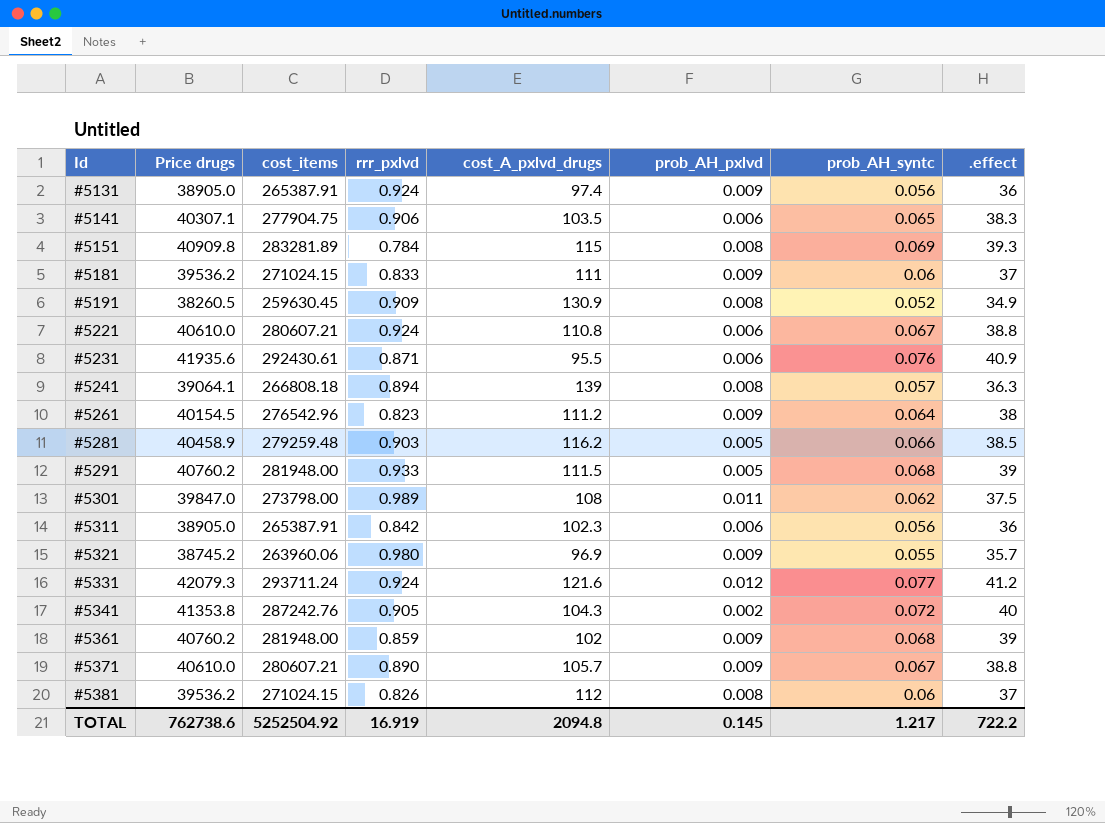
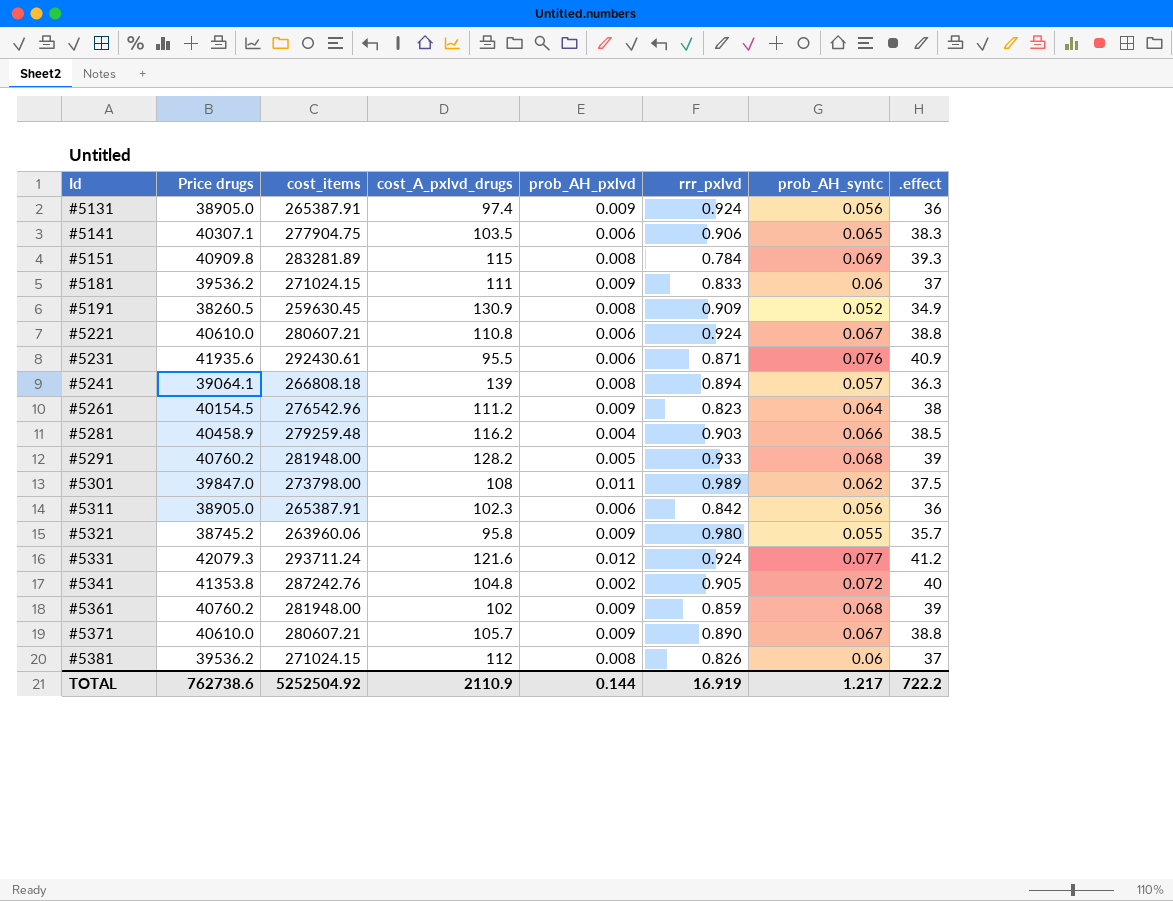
column rrr_pxlvd | position: 4 -> 6
#5281 | prob_AH_pxlvd: 0.005 -> 0.004
#5291 | cost_A_pxlvd_drugs: 111.5 -> 128.2
#5321 | cost_A_pxlvd_drugs: 96.9 -> 95.8
#5341 | cost_A_pxlvd_drugs: 104.3 -> 104.8
TOTAL | cost_A_pxlvd_drugs: 2094.8 -> 2110.9
TOTAL | prob_AH_pxlvd: 0.145 -> 0.144

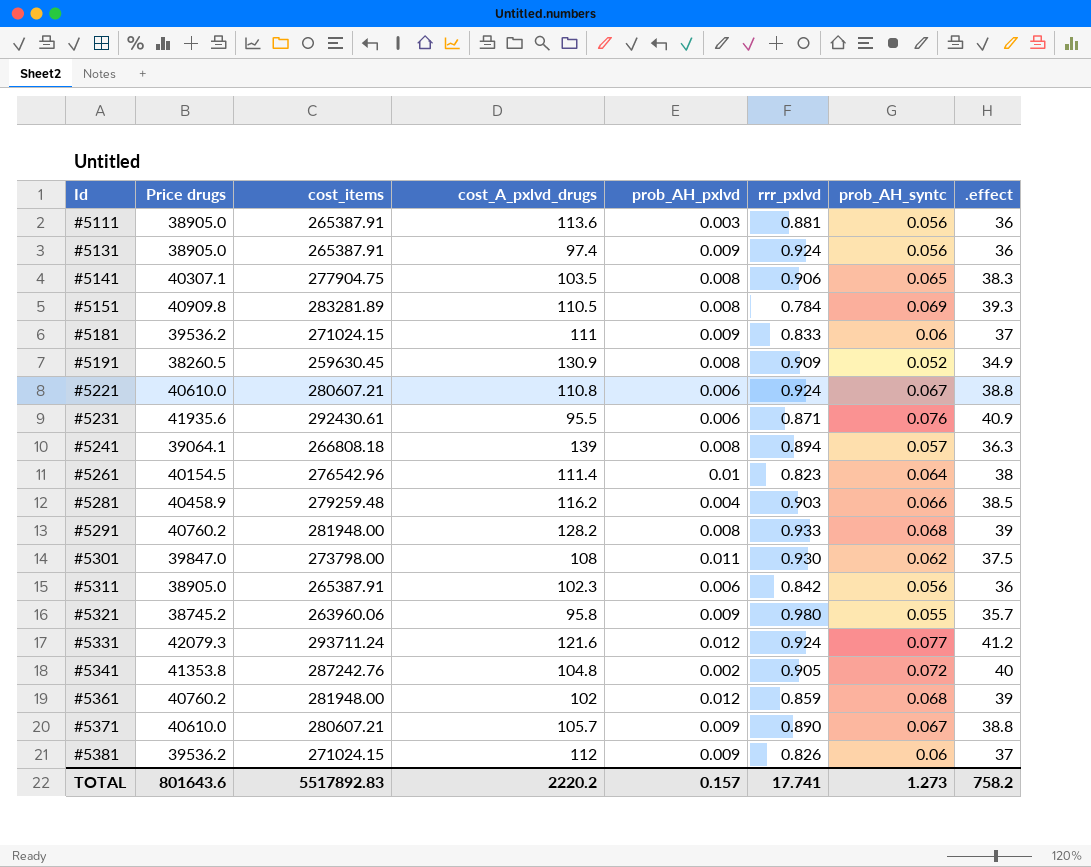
row #5111: none -> 38905.0 | 265387.91 | 113.6 | 0.003 | 0.881 | 0.056 | 36
#5141 | prob_AH_pxlvd: 0.006 -> 0.008
#5151 | cost_A_pxlvd_drugs: 115 -> 110.5
#5261 | cost_A_pxlvd_drugs: 111.2 -> 111.4
#5261 | prob_AH_pxlvd: 0.009 -> 0.01
#5291 | prob_AH_pxlvd: 0.005 -> 0.008
#5301 | rrr_pxlvd: 0.989 -> 0.930
#5361 | prob_AH_pxlvd: 0.009 -> 0.012
#5381 | prob_AH_pxlvd: 0.008 -> 0.009
TOTAL | Price drugs: 762738.6 -> 801643.6
TOTAL | cost_items: 5252504.92 -> 5517892.83
TOTAL | cost_A_pxlvd_drugs: 2110.9 -> 2220.2
TOTAL | prob_AH_pxlvd: 0.144 -> 0.157
TOTAL | rrr_pxlvd: 16.919 -> 17.741
TOTAL | prob_AH_syntc: 1.217 -> 1.273
TOTAL | .effect: 722.2 -> 758.2

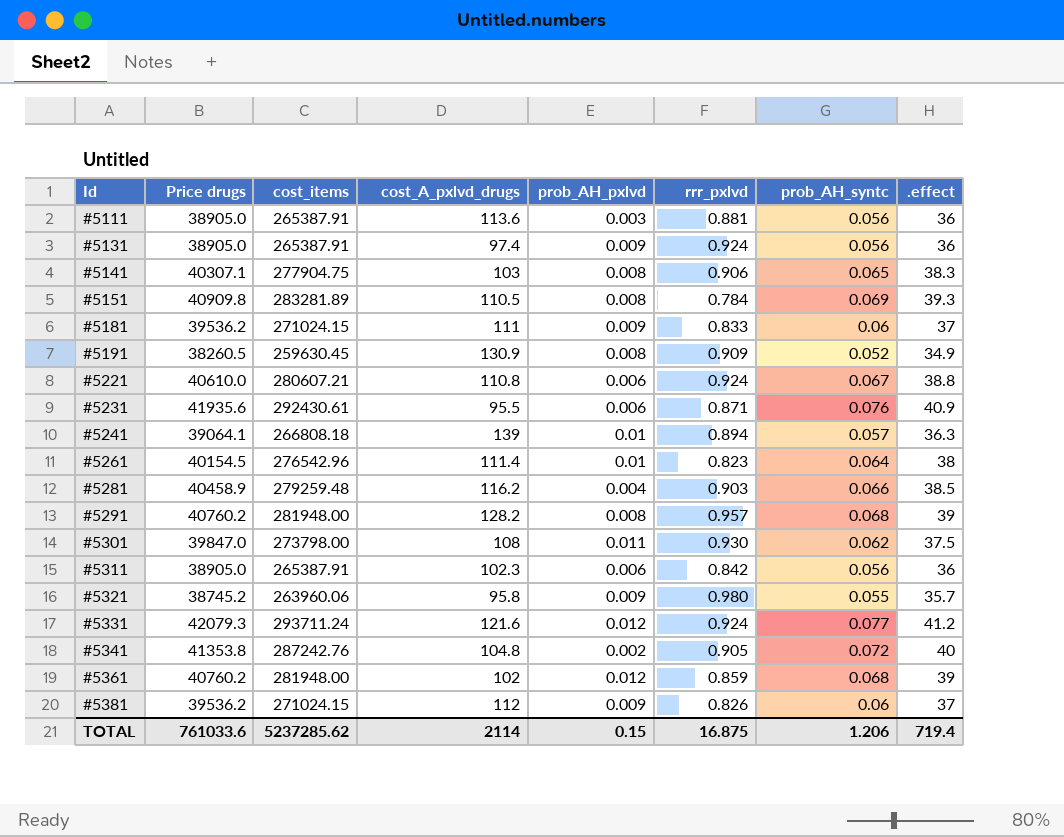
row #5371: 40610.0 | 280607.21 | 105.7 | 0.009 | 0.890 | 0.067 | 38.8 -> none
#5141 | cost_A_pxlvd_drugs: 103.5 -> 103
#5241 | prob_AH_pxlvd: 0.008 -> 0.01
#5291 | rrr_pxlvd: 0.933 -> 0.957
TOTAL | Price drugs: 801643.6 -> 761033.6
TOTAL | cost_items: 5517892.83 -> 5237285.62
TOTAL | cost_A_pxlvd_drugs: 2220.2 -> 2114
TOTAL | prob_AH_pxlvd: 0.157 -> 0.15
TOTAL | rrr_pxlvd: 17.741 -> 16.875
TOTAL | prob_AH_syntc: 1.273 -> 1.206
TOTAL | .effect: 758.2 -> 719.4

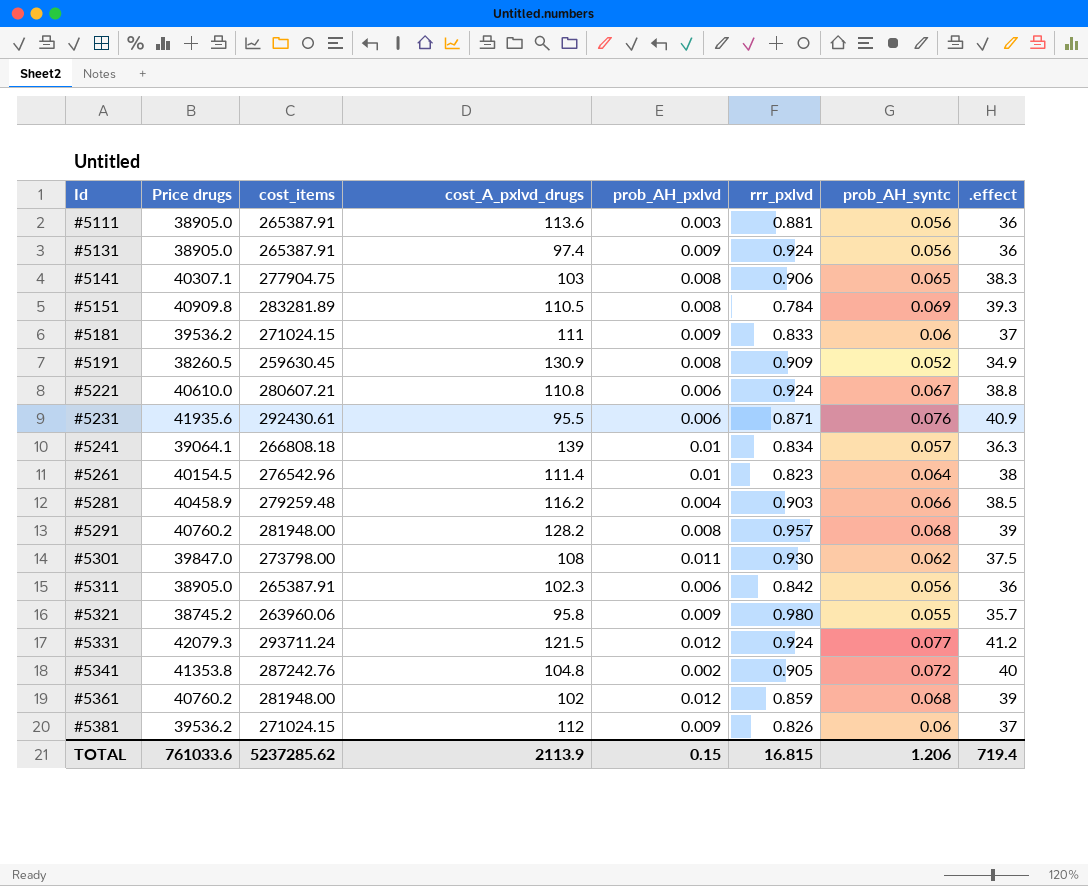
#5241 | rrr_pxlvd: 0.894 -> 0.834
#5331 | cost_A_pxlvd_drugs: 121.6 -> 121.5
TOTAL | cost_A_pxlvd_drugs: 2114 -> 2113.9
TOTAL | rrr_pxlvd: 16.875 -> 16.815

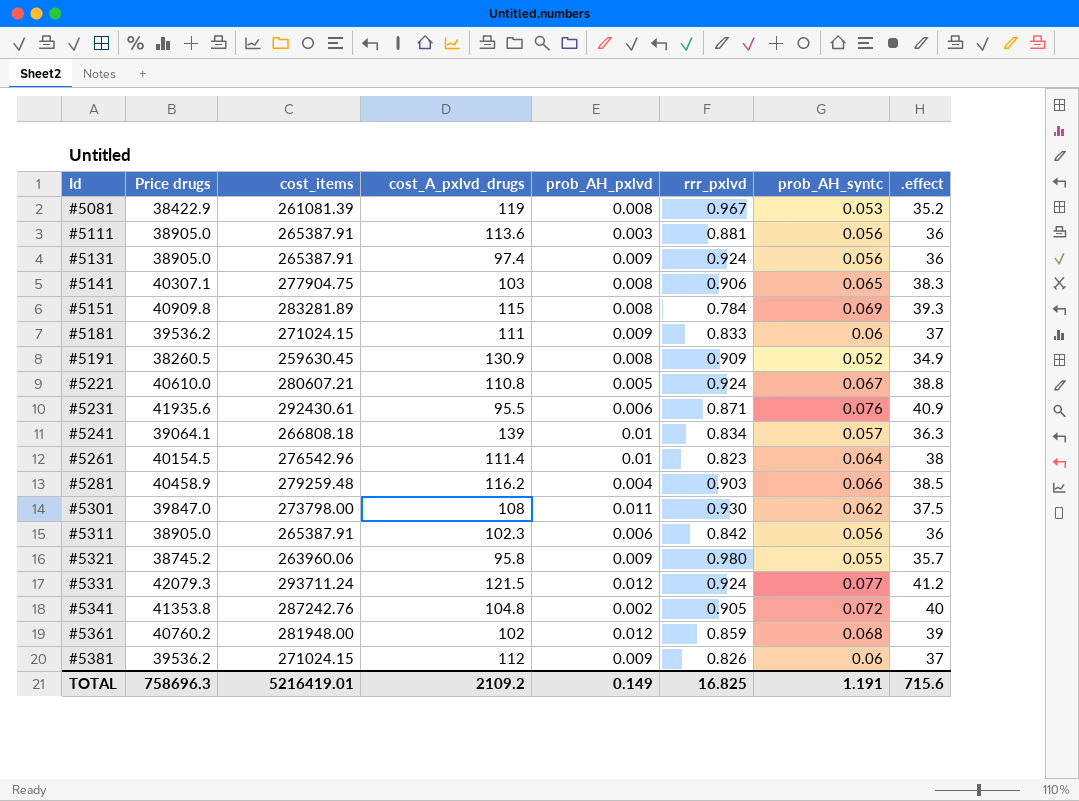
row #5291: 40760.2 | 281948.00 | 128.2 | 0.008 | 0.957 | 0.068 | 39 -> none
row #5081: none -> 38422.9 | 261081.39 | 119 | 0.008 | 0.967 | 0.053 | 35.2
#5151 | cost_A_pxlvd_drugs: 110.5 -> 115
#5221 | prob_AH_pxlvd: 0.006 -> 0.005
TOTAL | Price drugs: 761033.6 -> 758696.3
TOTAL | cost_items: 5237285.62 -> 5216419.01
TOTAL | cost_A_pxlvd_drugs: 2113.9 -> 2109.2
TOTAL | prob_AH_pxlvd: 0.15 -> 0.149
TOTAL | rrr_pxlvd: 16.815 -> 16.825
TOTAL | prob_AH_syntc: 1.206 -> 1.191
TOTAL | .effect: 719.4 -> 715.6

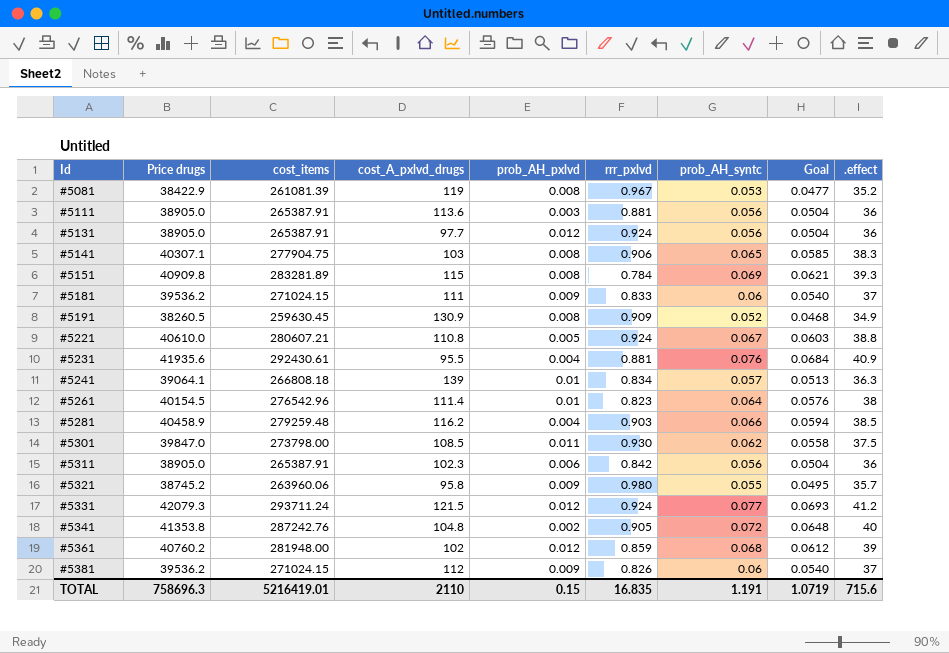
column Goal | formula: none -> [prob_AH_syntc] * 0.9
#5131 | cost_A_pxlvd_drugs: 97.4 -> 97.7
#5131 | prob_AH_pxlvd: 0.009 -> 0.012
#5231 | prob_AH_pxlvd: 0.006 -> 0.004
#5231 | rrr_pxlvd: 0.871 -> 0.881
#5301 | cost_A_pxlvd_drugs: 108 -> 108.5
TOTAL | cost_A_pxlvd_drugs: 2109.2 -> 2110
TOTAL | prob_AH_pxlvd: 0.149 -> 0.15
TOTAL | rrr_pxlvd: 16.825 -> 16.835

